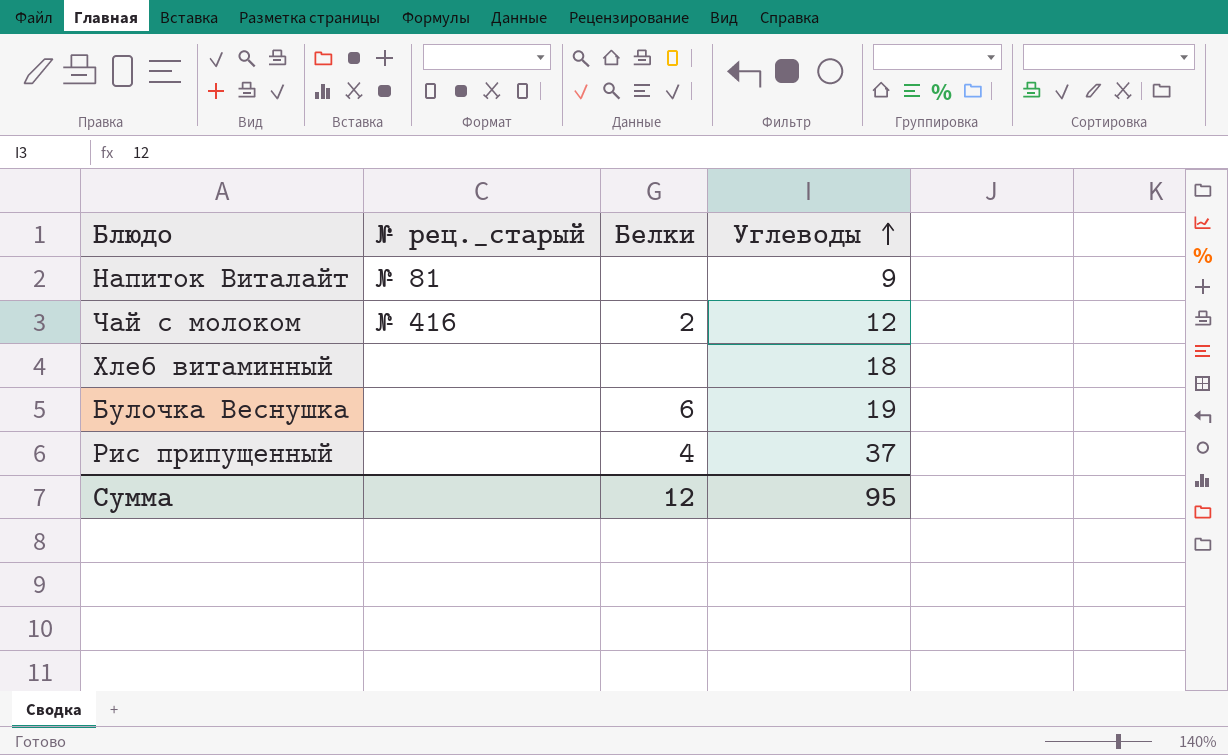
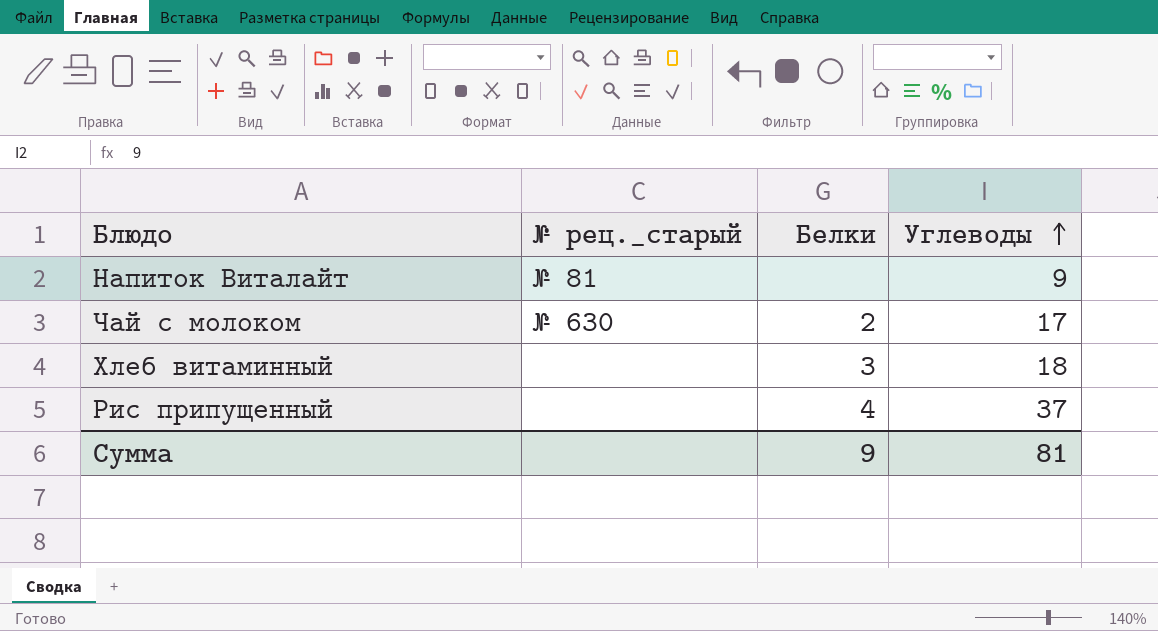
row Булочка Веснушка: none | 6 | 19 -> none
Чай с молоком | № рец._старый: № 416 -> № 630
Чай с молоком | Углеводы: 12 -> 17
Хлеб витаминный | Белки: none -> 3
Сумма | Белки: 12 -> 9
Сумма | Углеводы: 95 -> 81

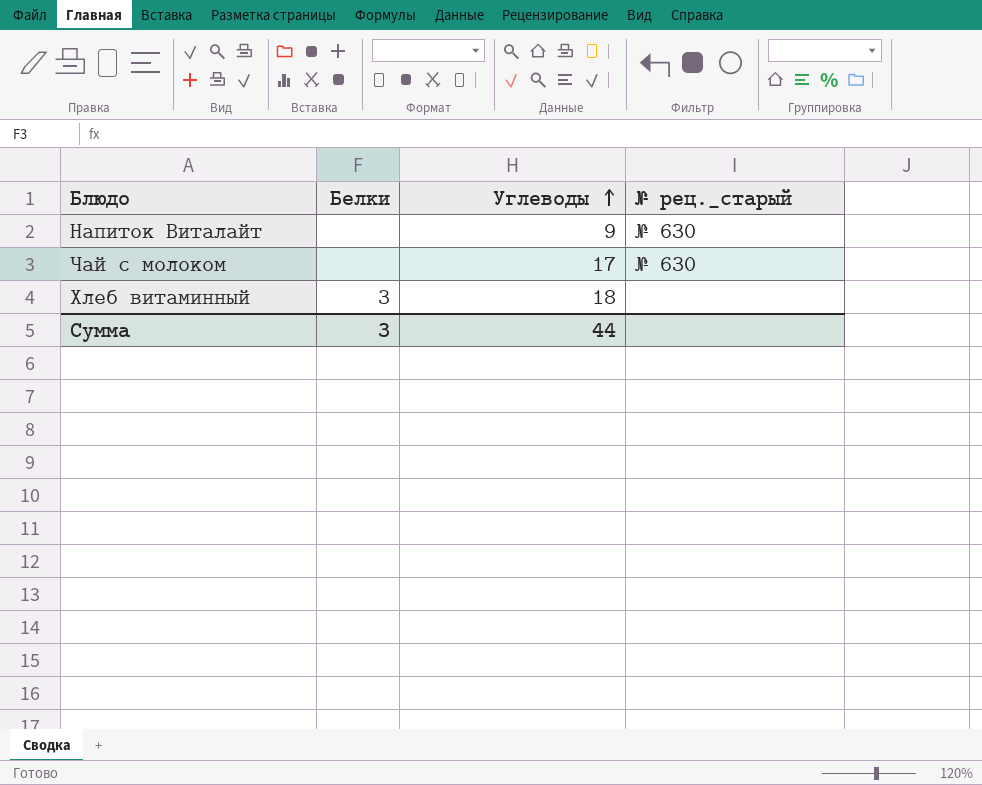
column № рец._старый | position: 2 -> 4
row Рис припущенный: none | 4 | 37 -> none
Напиток Виталайт | № рец._старый: № 81 -> № 630
Чай с молоком | Белки: 2 -> none
Сумма | Белки: 9 -> 3
Сумма | Углеводы: 81 -> 44

